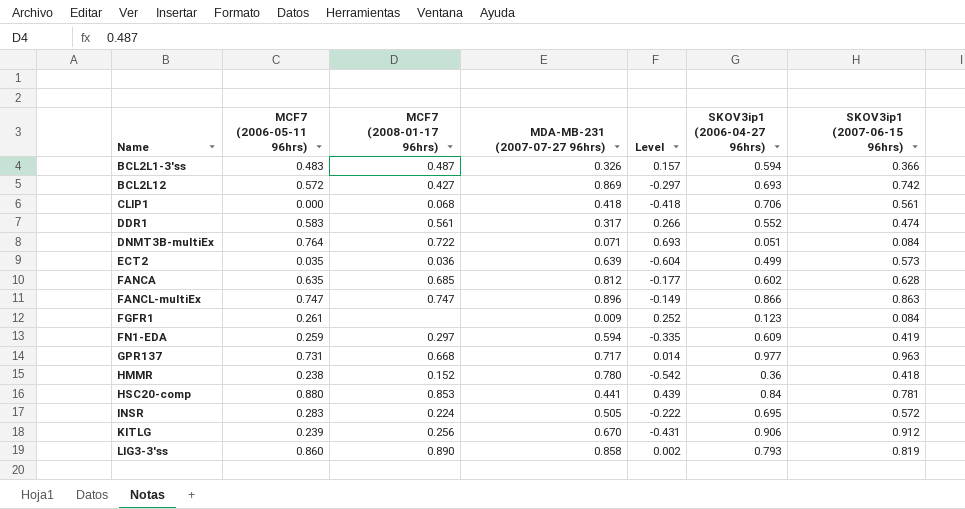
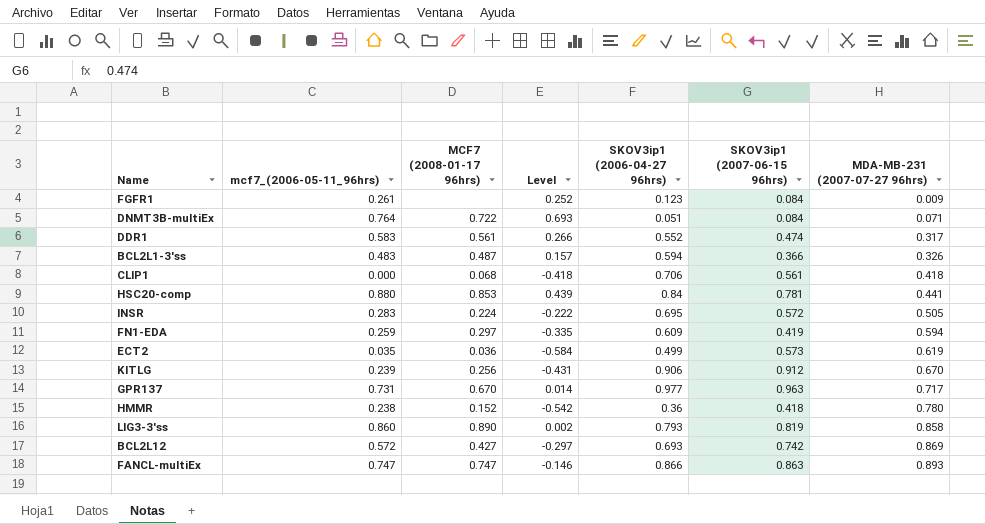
row order: Name ascending -> MDA-MB-231 (2007-07-27 96hrs) ascending
column name: MCF7 (2006-05-11 96hrs) -> mcf7_(2006-05-11_96hrs)
column MDA-MB-231 (2007-07-27 96hrs) | position: 4 -> 7
row FANCA: 0.635 | 0.685 | 0.812 | -0.177 | 0.602 | 0.628 -> none
ECT2 | Level: -0.604 -> -0.584
ECT2 | MDA-MB-231 (2007-07-27 96hrs): 0.639 -> 0.619
GPR137 | MCF7 (2008-01-17 96hrs): 0.668 -> 0.670
FANCL-multiEx | Level: -0.149 -> -0.146
FANCL-multiEx | MDA-MB-231 (2007-07-27 96hrs): 0.896 -> 0.893

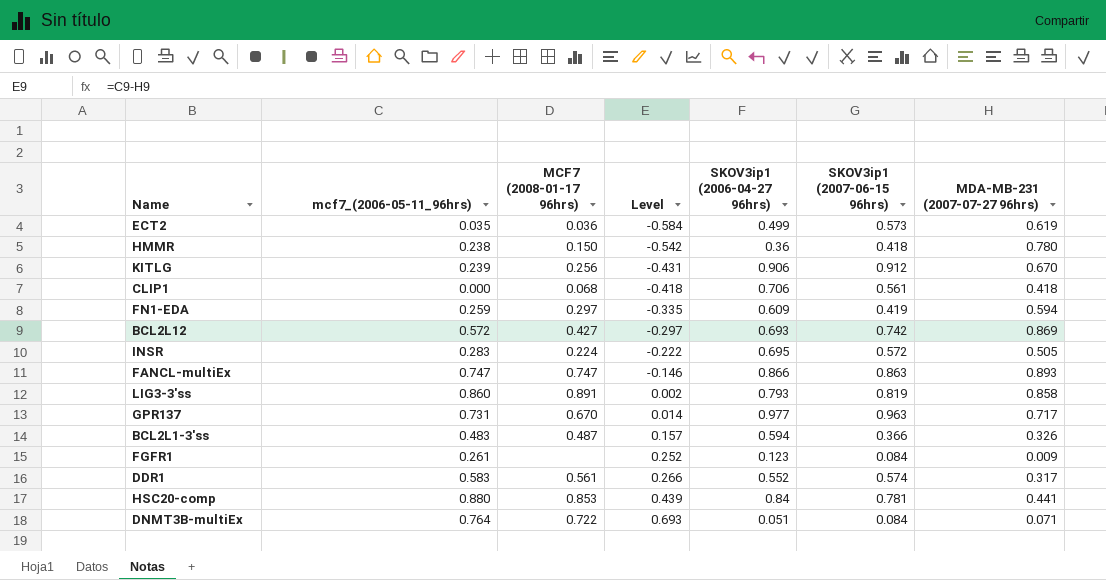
row order: MDA-MB-231 (2007-07-27 96hrs) ascending -> Level ascending
HMMR | MCF7 (2008-01-17 96hrs): 0.152 -> 0.150
LIG3-3'ss | MCF7 (2008-01-17 96hrs): 0.890 -> 0.891
DDR1 | SKOV3ip1 (2007-06-15 96hrs): 0.474 -> 0.574

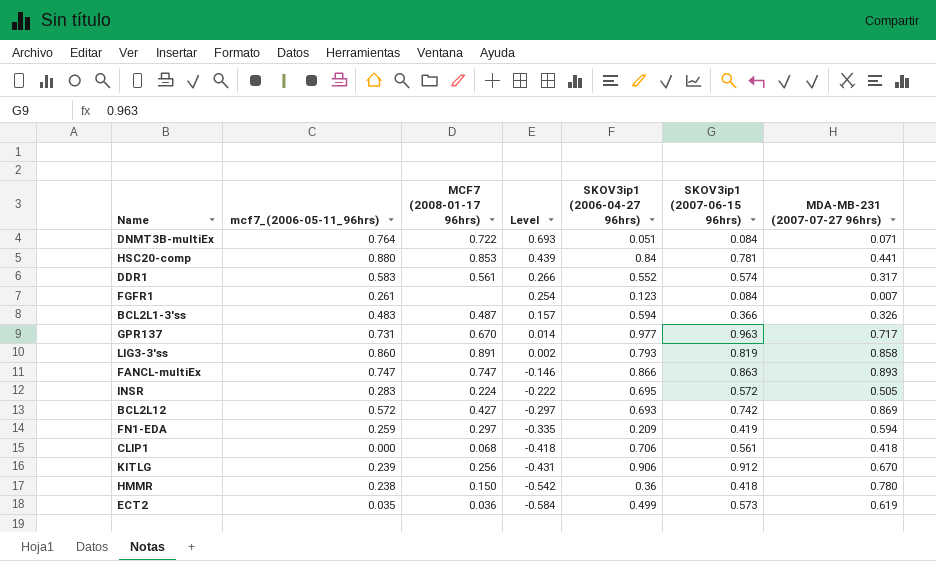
row order: Level ascending -> Level descending
FGFR1 | Level: 0.252 -> 0.254
FGFR1 | MDA-MB-231 (2007-07-27 96hrs): 0.009 -> 0.007
FN1-EDA | SKOV3ip1 (2006-04-27 96hrs): 0.609 -> 0.209

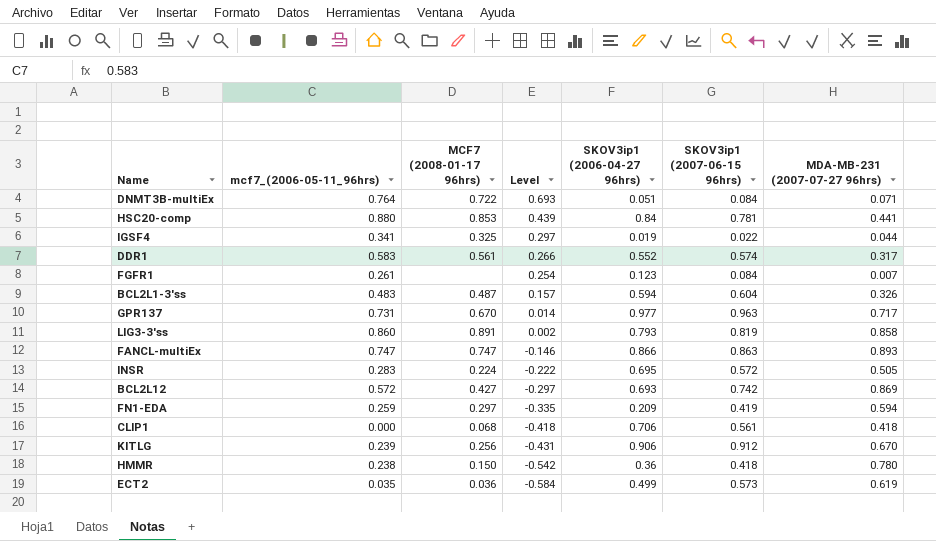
row IGSF4: none -> 0.341 | 0.325 | 0.297 | 0.019 | 0.022 | 0.044
BCL2L1-3'ss | SKOV3ip1 (2007-06-15 96hrs): 0.366 -> 0.604

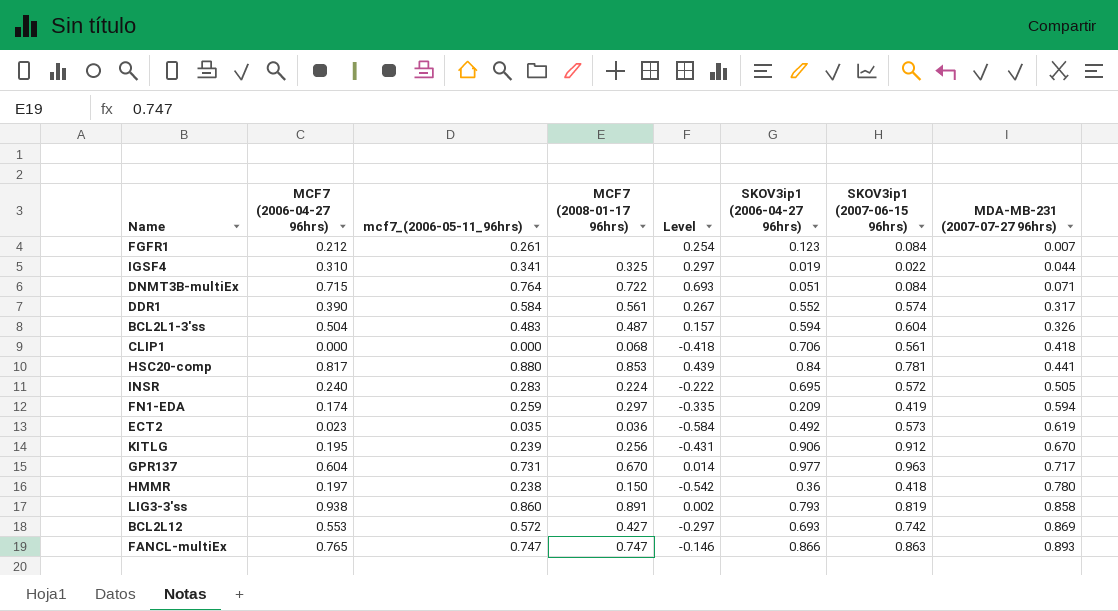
row order: Level descending -> MDA-MB-231 (2007-07-27 96hrs) ascending
column MCF7 (2006-04-27 96hrs) | position: none -> 2
DDR1 | mcf7_(2006-05-11_96hrs): 0.583 -> 0.584
DDR1 | Level: 0.266 -> 0.267
ECT2 | SKOV3ip1 (2006-04-27 96hrs): 0.499 -> 0.492

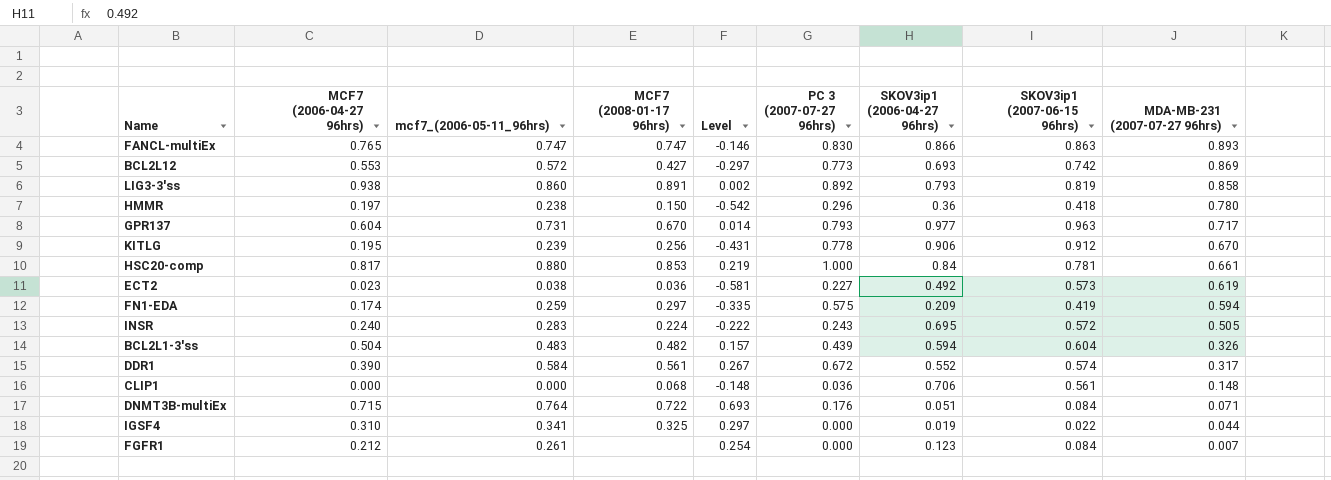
row order: MDA-MB-231 (2007-07-27 96hrs) ascending -> MDA-MB-231 (2007-07-27 96hrs) descending
column PC 3 (2007-07-27 96hrs) | position: none -> 6
HSC20-comp | Level: 0.439 -> 0.219
HSC20-comp | MDA-MB-231 (2007-07-27 96hrs): 0.441 -> 0.661
ECT2 | mcf7_(2006-05-11_96hrs): 0.035 -> 0.038
ECT2 | Level: -0.584 -> -0.581
BCL2L1-3'ss | MCF7 (2008-01-17 96hrs): 0.487 -> 0.482
CLIP1 | Level: -0.418 -> -0.148
CLIP1 | MDA-MB-231 (2007-07-27 96hrs): 0.418 -> 0.148

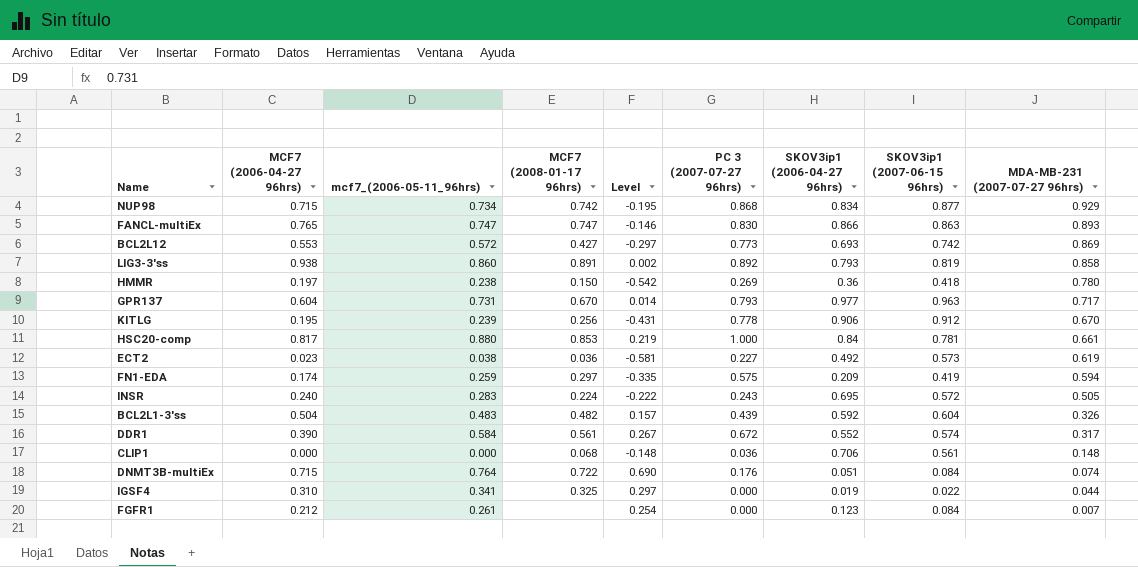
row NUP98: none -> 0.715 | 0.734 | 0.742 | -0.195 | 0.868 | 0.834 | 0.877 | 0.929
HMMR | PC 3 (2007-07-27 96hrs): 0.296 -> 0.269
BCL2L1-3'ss | SKOV3ip1 (2006-04-27 96hrs): 0.594 -> 0.592
DNMT3B-multiEx | Level: 0.693 -> 0.690
DNMT3B-multiEx | MDA-MB-231 (2007-07-27 96hrs): 0.071 -> 0.074

